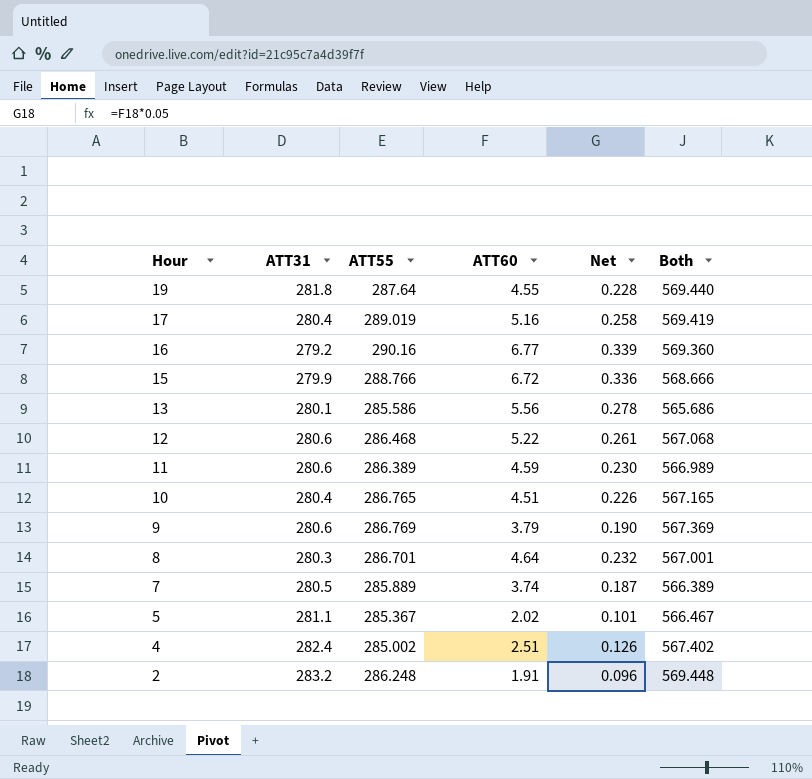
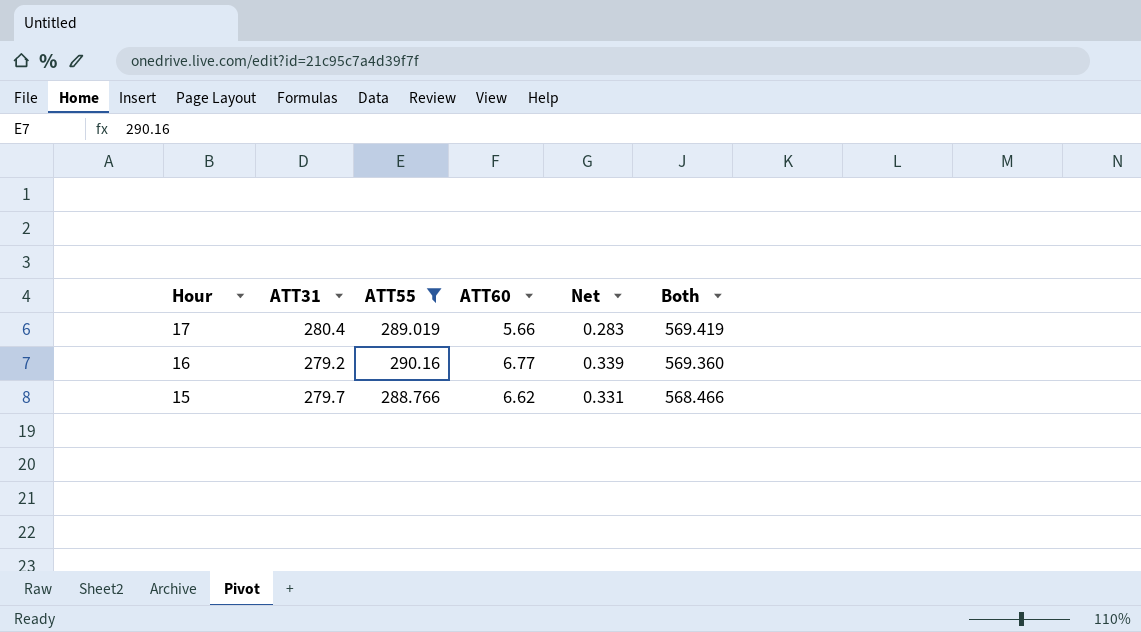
filter: none -> ATT55 >= 288.766
17 | ATT60: 5.16 -> 5.66
17 | Net: 0.258 -> 0.283
15 | ATT31: 279.9 -> 279.7
15 | ATT60: 6.72 -> 6.62
15 | Net: 0.336 -> 0.331
15 | Both: 568.666 -> 568.466

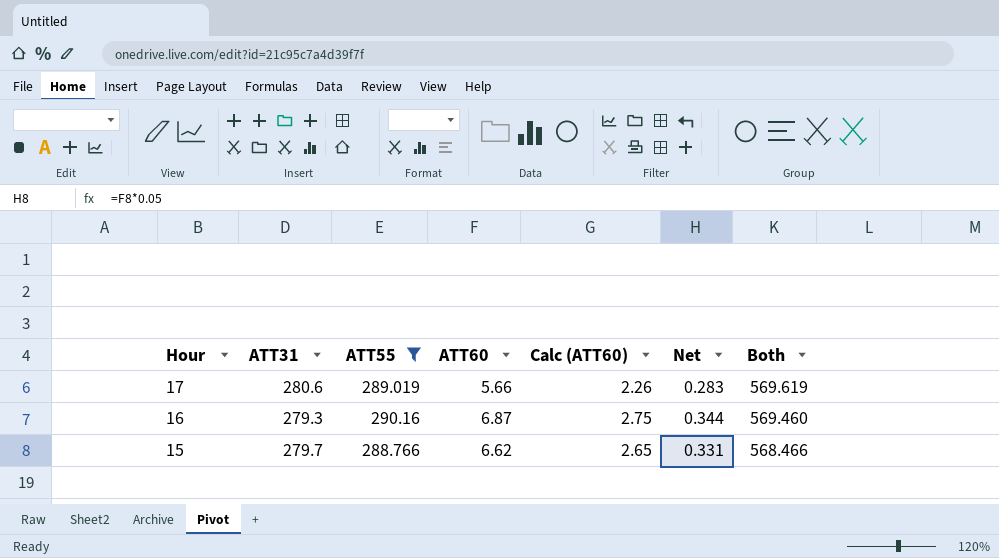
column Calc (ATT60) | formula: none -> [ATT60] * 0.4
17 | ATT31: 280.4 -> 280.6
17 | Both: 569.419 -> 569.619
16 | ATT31: 279.2 -> 279.3
16 | ATT60: 6.77 -> 6.87
16 | Net: 0.339 -> 0.344
16 | Both: 569.360 -> 569.460

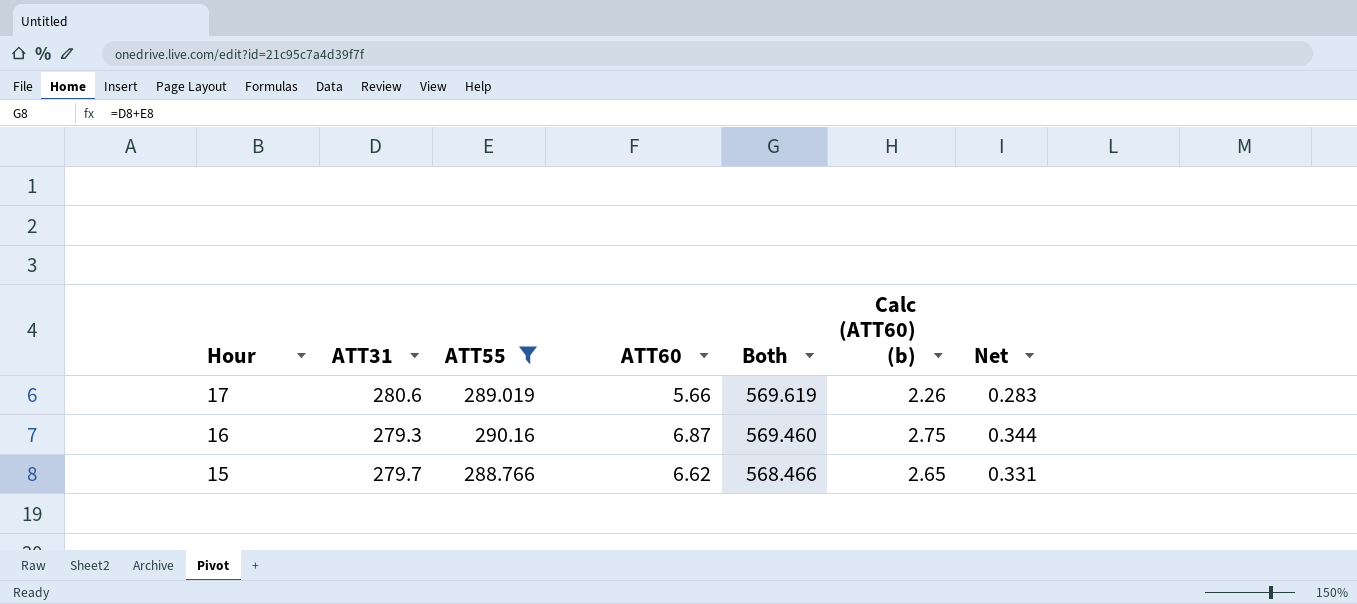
column Both | position: 7 -> 5
column name: Calc (ATT60) -> Calc (ATT60) (b)

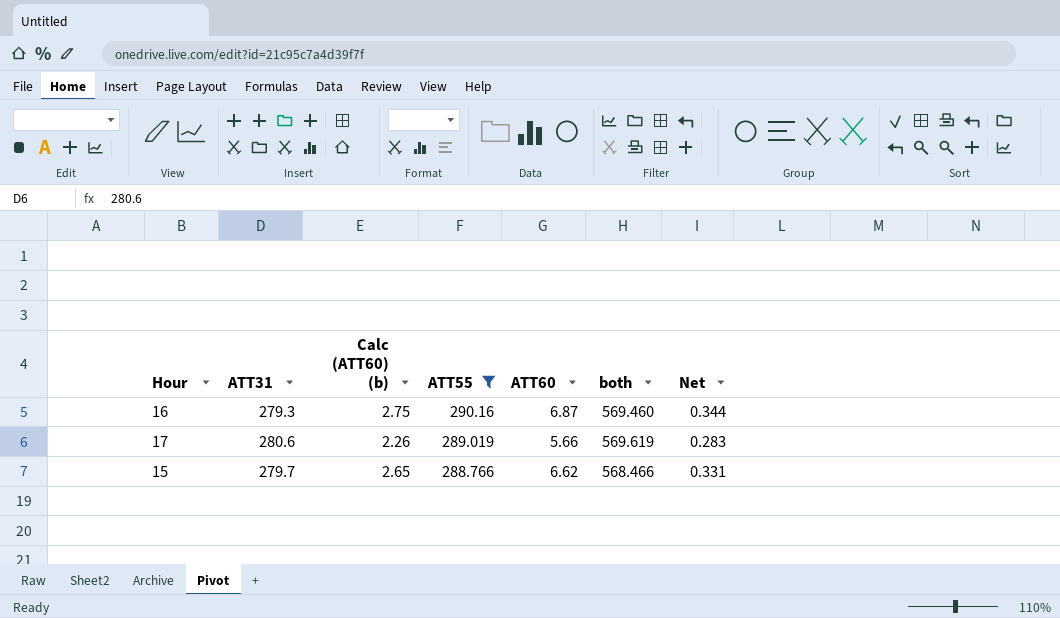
row order: Hour descending -> ATT55 descending
column Calc (ATT60) (b) | position: 6 -> 3
column name: Both -> both

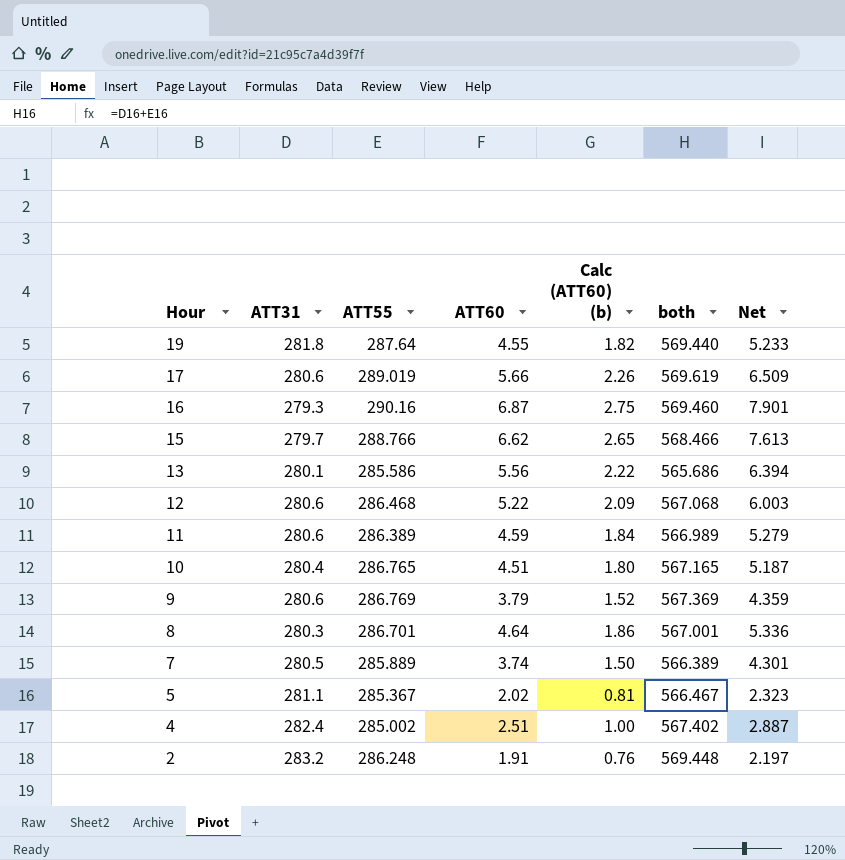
filter: ATT55 >= 288.766 -> none
row order: ATT55 descending -> Hour descending
column Calc (ATT60) (b) | position: 3 -> 5
column Net | formula: [ATT60] * 0.05 -> [ATT60] * 1.15

